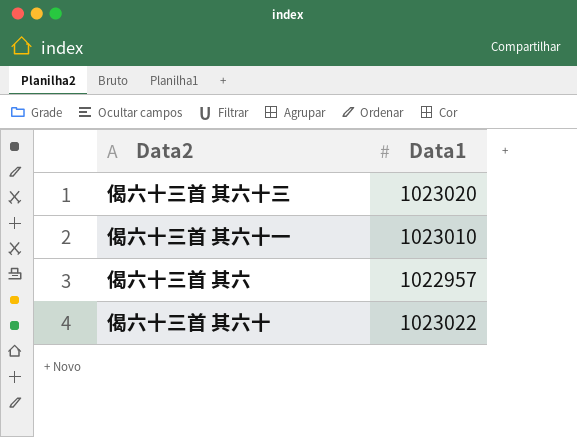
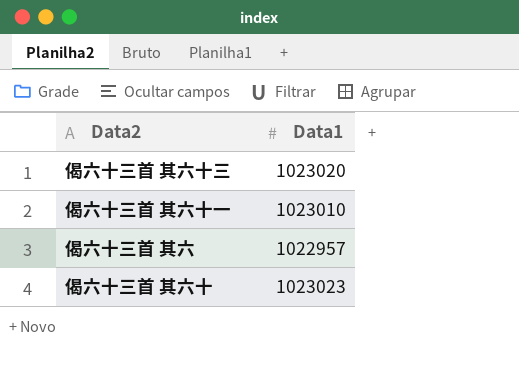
偈六十三首 其六十 | Data1: 1023022 -> 1023023

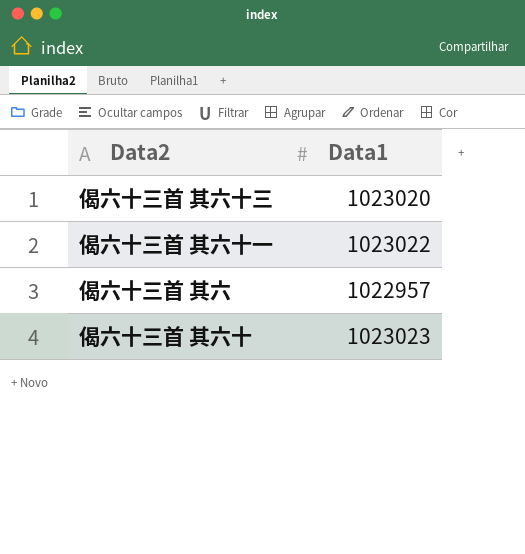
偈六十三首 其六十一 | Data1: 1023010 -> 1023022

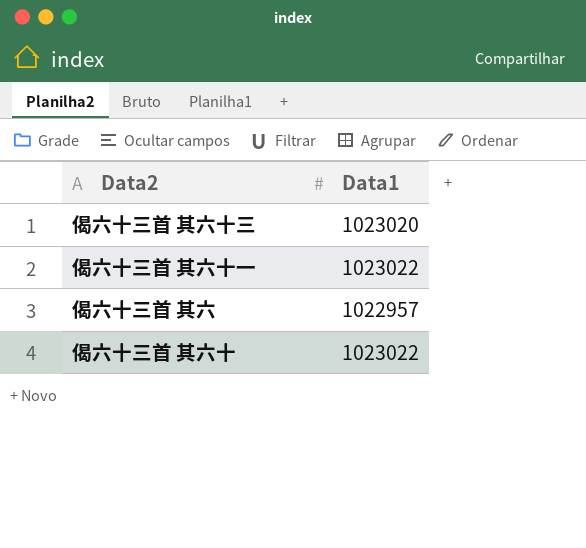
偈六十三首 其六十 | Data1: 1023023 -> 1023022

